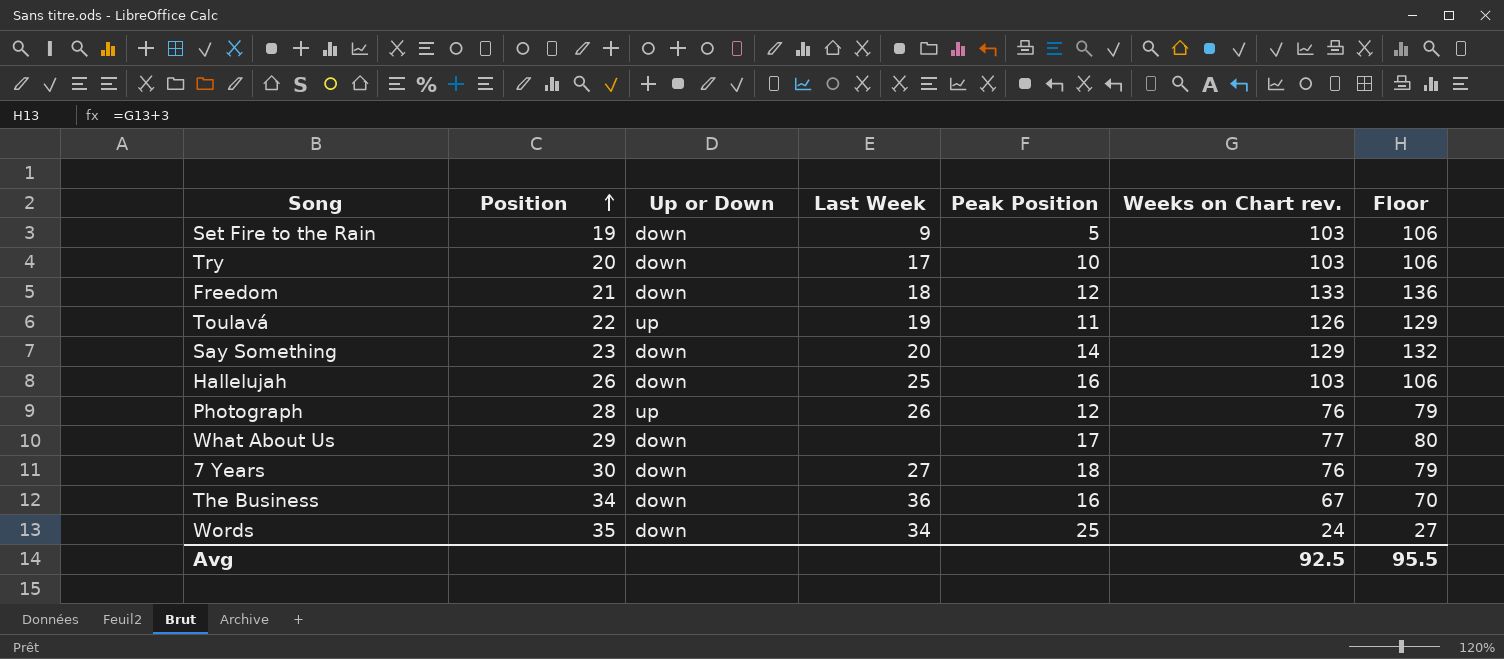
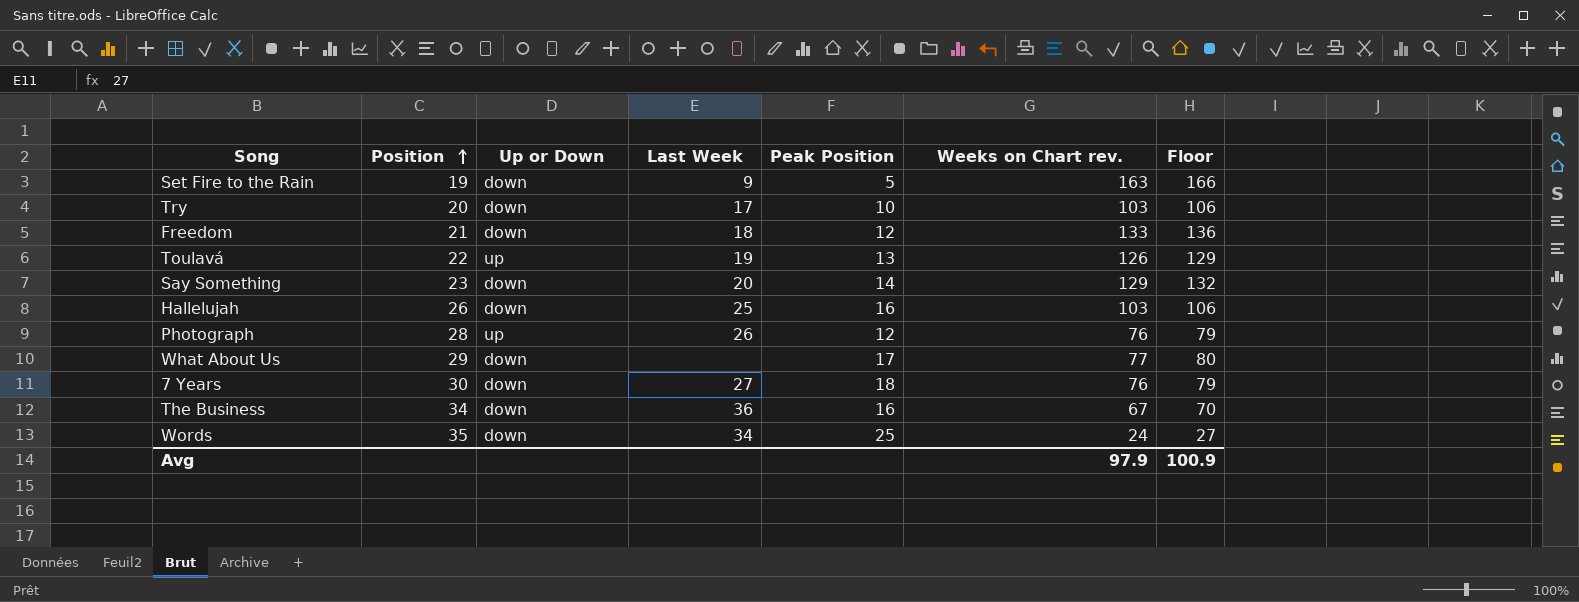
Set Fire to the Rain | Weeks on Chart rev.: 103 -> 163
Set Fire to the Rain | Floor: 106 -> 166
Toulavá | Peak Position: 11 -> 13
Avg | Weeks on Chart rev.: 92.5 -> 97.9
Avg | Floor: 95.5 -> 100.9

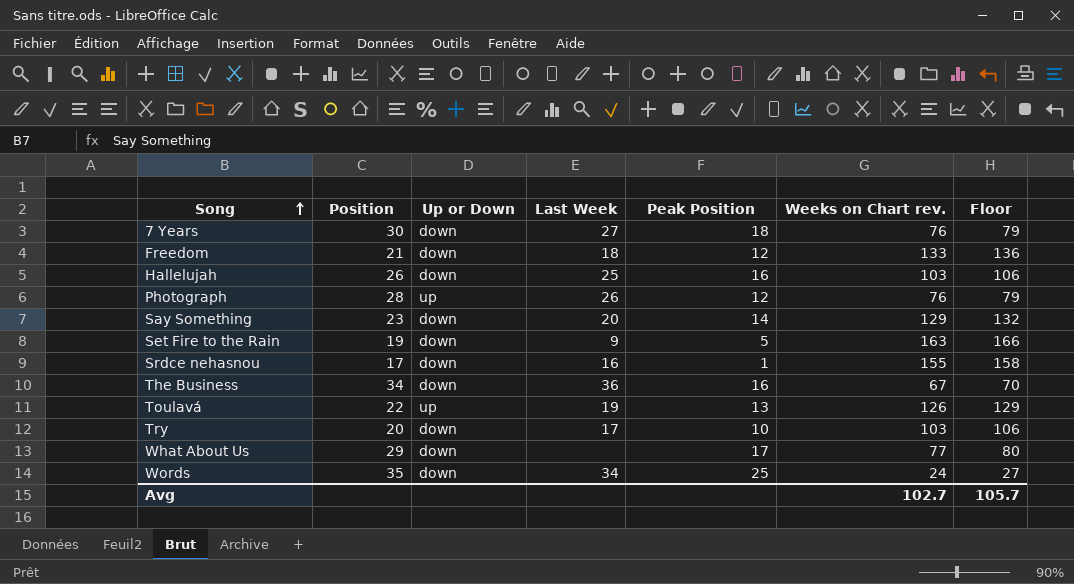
row order: Position ascending -> Song ascending
row Srdce nehasnou: none -> 17 | down | 16 | 1 | 155 | 158
Avg | Weeks on Chart rev.: 97.9 -> 102.7
Avg | Floor: 100.9 -> 105.7

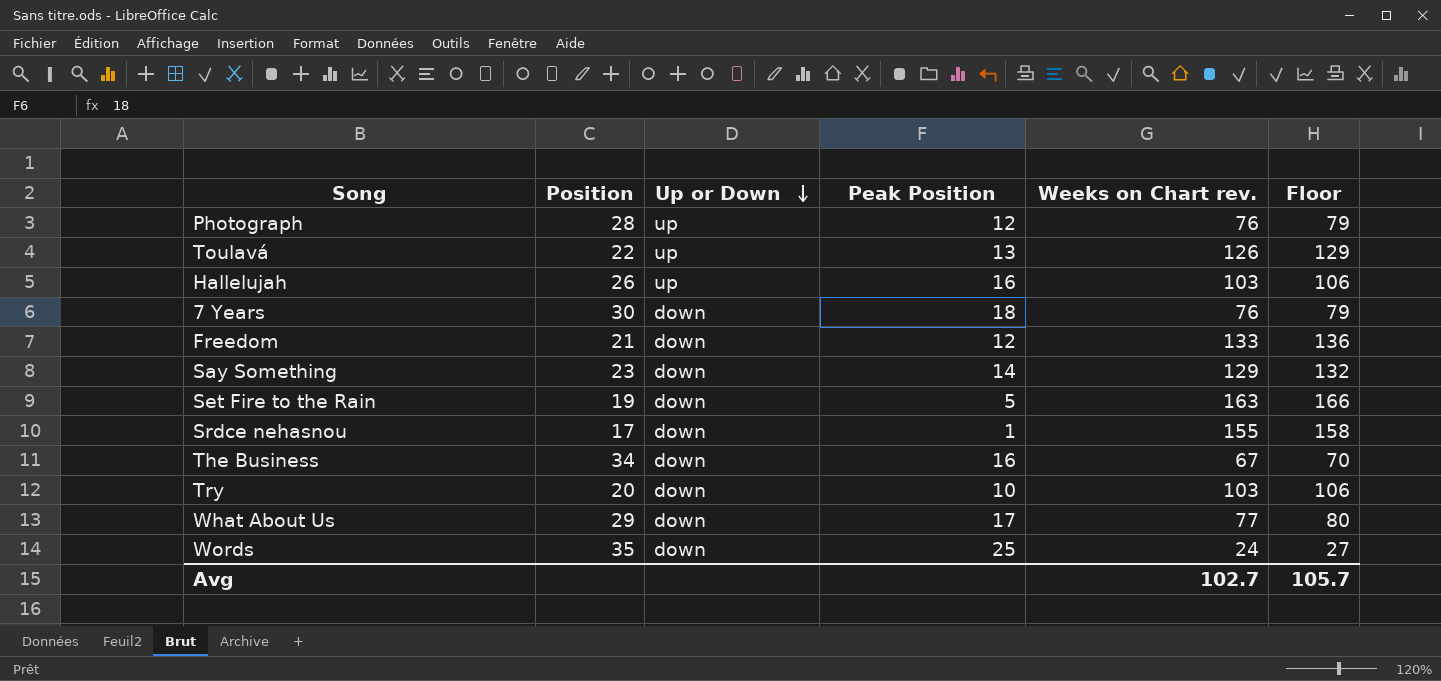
row order: Song ascending -> Up or Down descending
column Last Week | position: 4 -> none
Hallelujah | Up or Down: down -> up

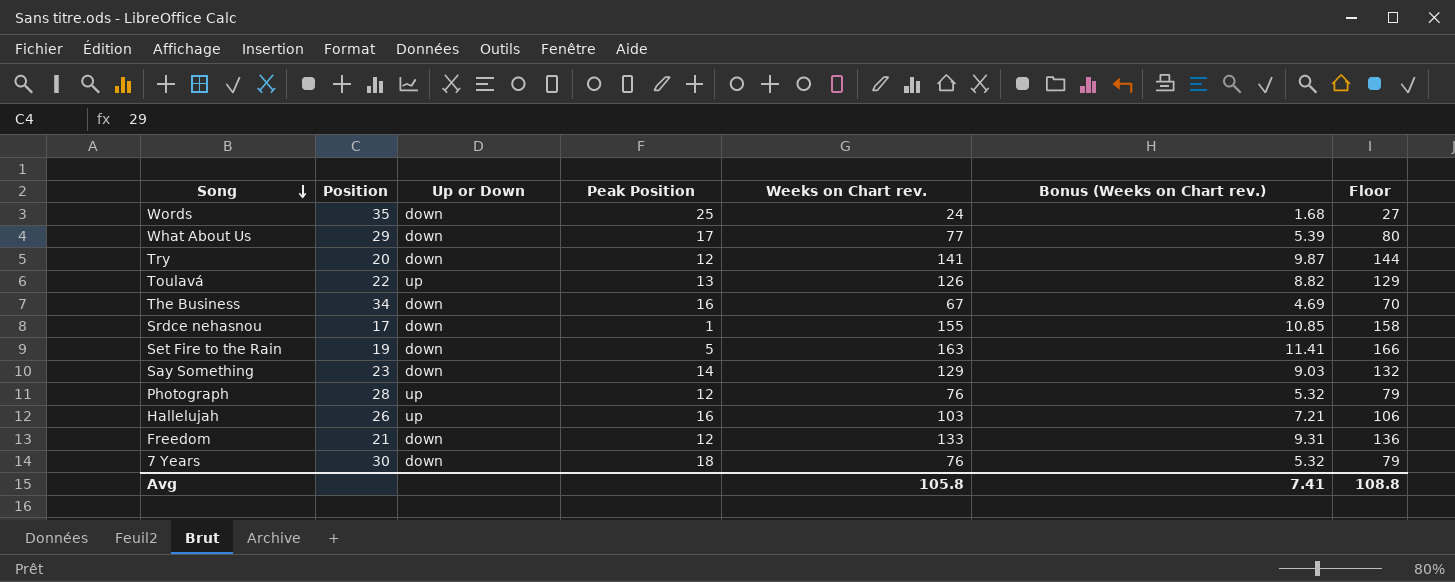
row order: Up or Down descending -> Song descending
column Bonus (Weeks on Chart rev.) | formula: none -> [Weeks on Chart rev.] * 0.07
Try | Peak Position: 10 -> 12
Try | Weeks on Chart rev.: 103 -> 141
Try | Floor: 106 -> 144
Avg | Weeks on Chart rev.: 102.7 -> 105.8
Avg | Floor: 105.7 -> 108.8

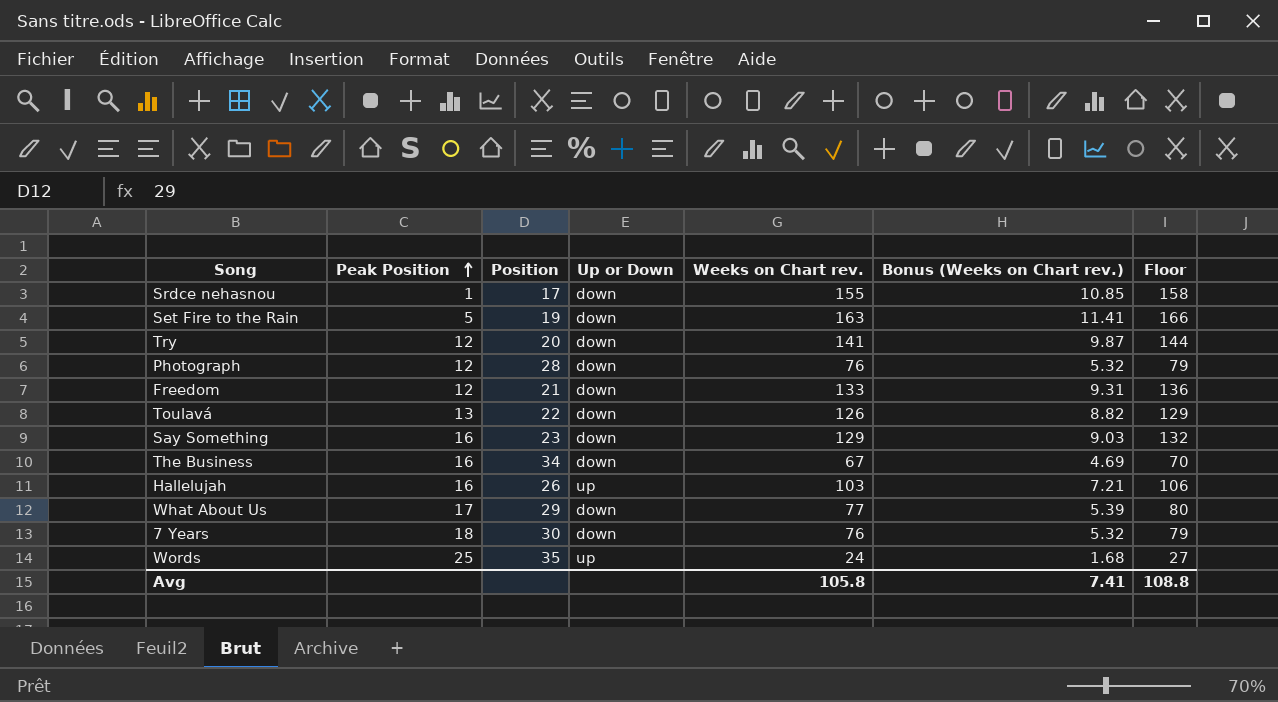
row order: Song descending -> Peak Position ascending
column Peak Position | position: 4 -> 2
Photograph | Up or Down: up -> down
Toulavá | Up or Down: up -> down
Say Something | Peak Position: 14 -> 16
Words | Up or Down: down -> up

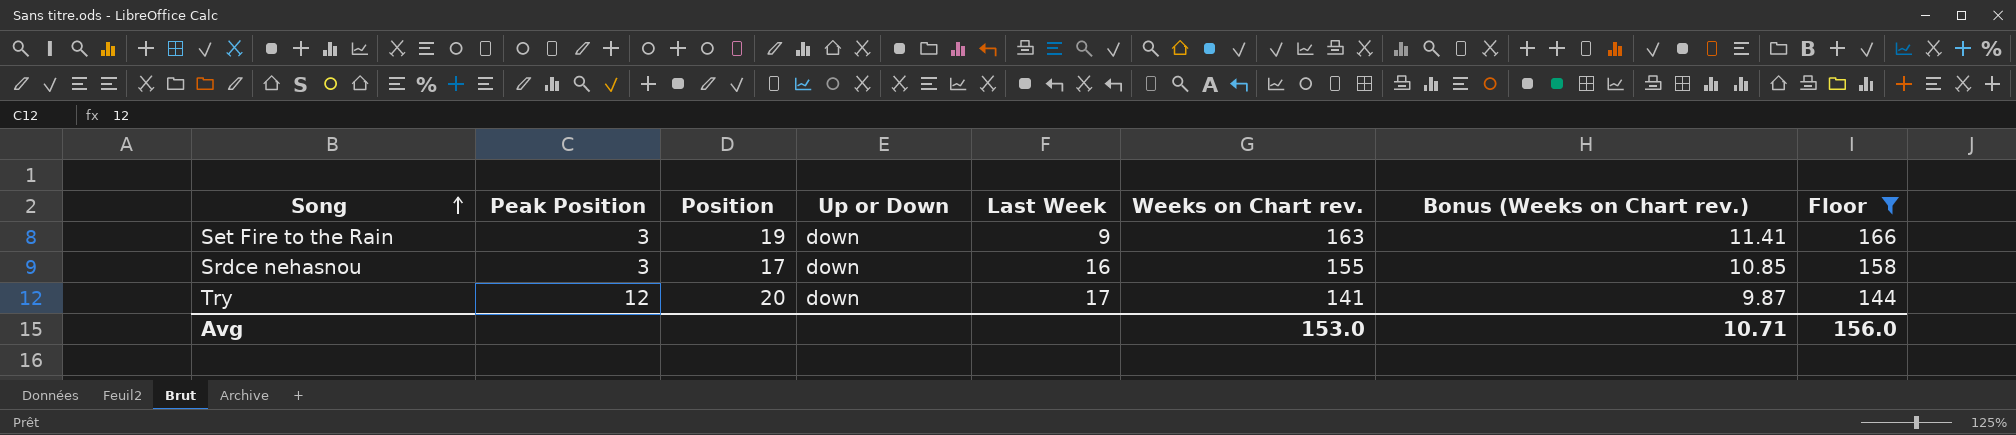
filter: none -> Floor >= 144
row order: Peak Position ascending -> Song ascending
column Last Week | position: none -> 5
Set Fire to the Rain | Peak Position: 5 -> 3
Srdce nehasnou | Peak Position: 1 -> 3
Avg | Weeks on Chart rev.: 105.8 -> 153.0
Avg | Bonus (Weeks on Chart rev.): 7.41 -> 10.71
Avg | Floor: 108.8 -> 156.0

